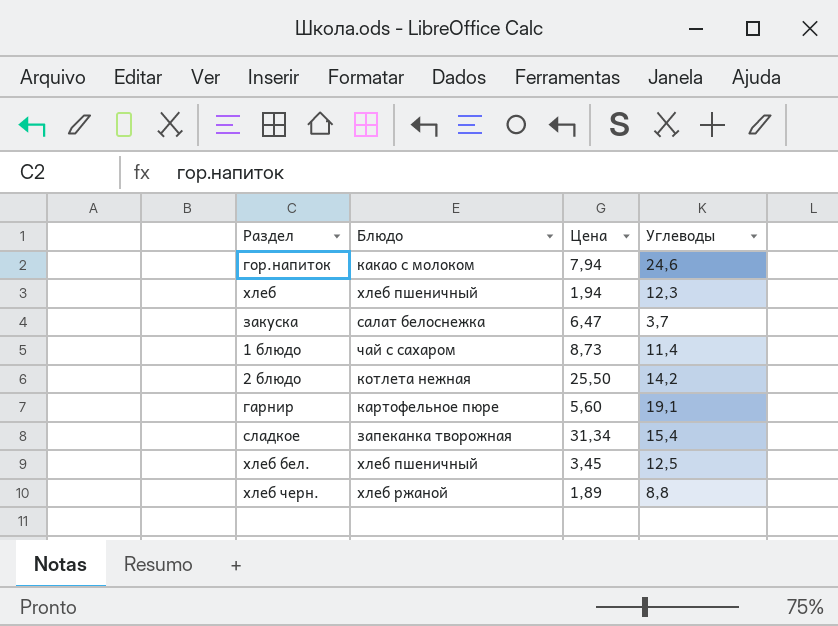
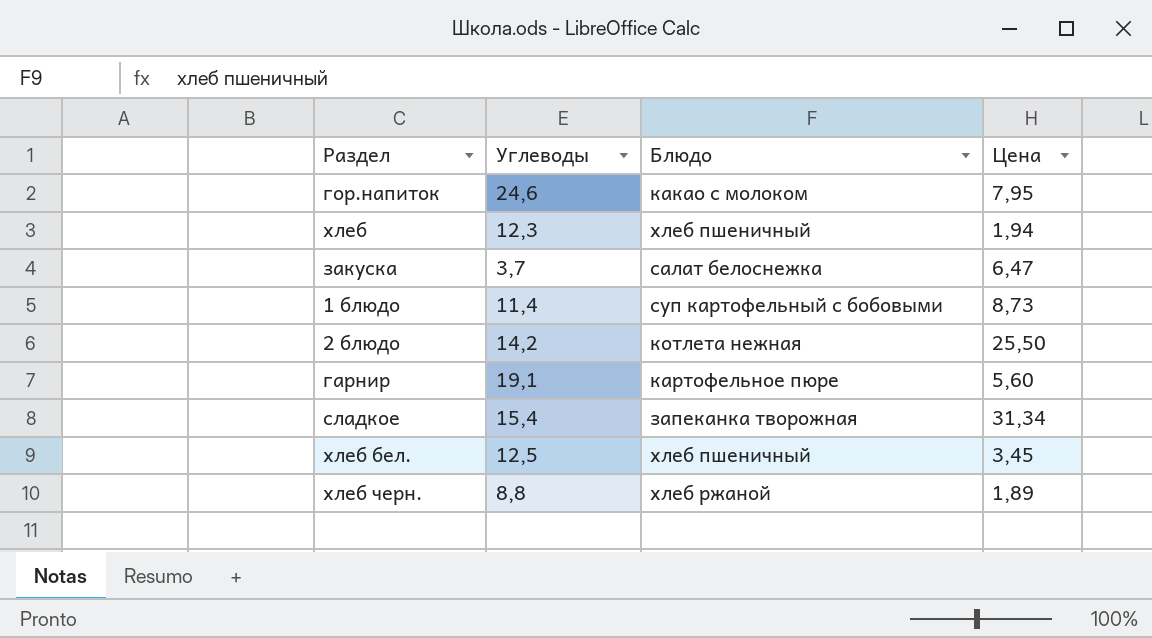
column Углеводы | position: 4 -> 2
гор.напиток | Цена: 7,94 -> 7,95
1 блюдо | Блюдо: чай с сахаром -> суп картофельный с бобовыми

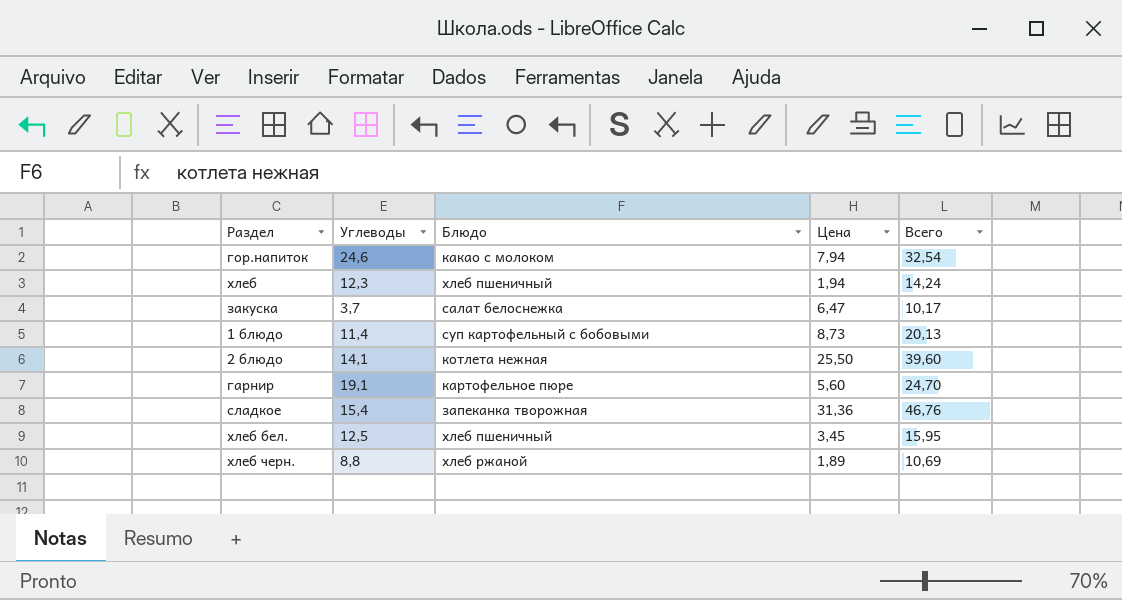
column Всего | formula: none -> [Углеводы] + [Цена]
гор.напиток | Цена: 7,95 -> 7,94
2 блюдо | Углеводы: 14,2 -> 14,1
сладкое | Цена: 31,34 -> 31,36

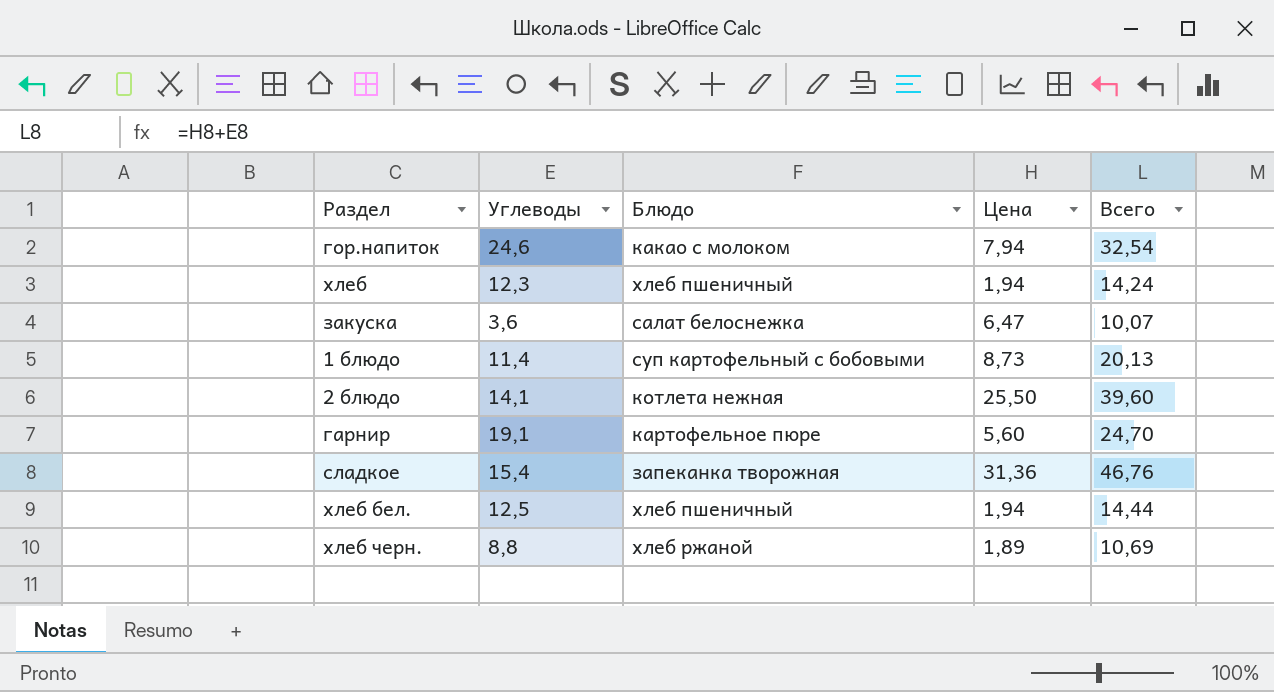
закуска | Углеводы: 3,7 -> 3,6
закуска | Всего: 10,17 -> 10,07
хлеб бел. | Цена: 3,45 -> 1,94
хлеб бел. | Всего: 15,95 -> 14,44

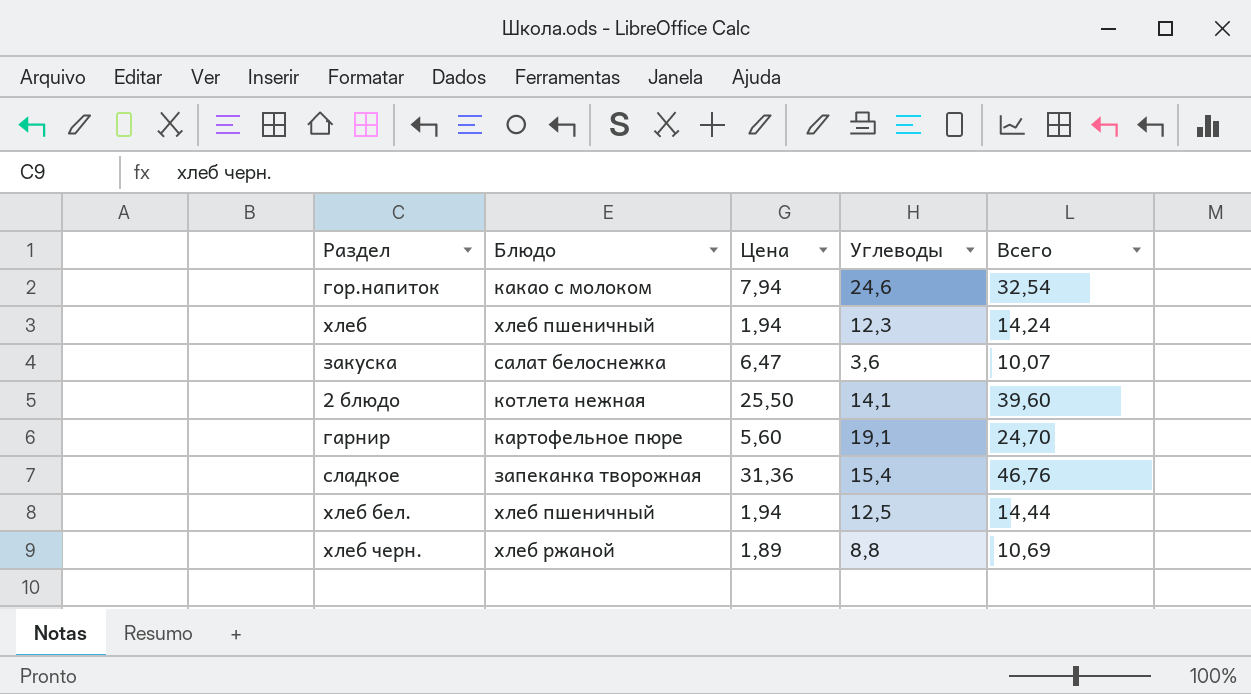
column Углеводы | position: 2 -> 4
row 1 блюдо: 11,4 | суп картофельный с бобовыми | 8,73 | 20,13 -> none

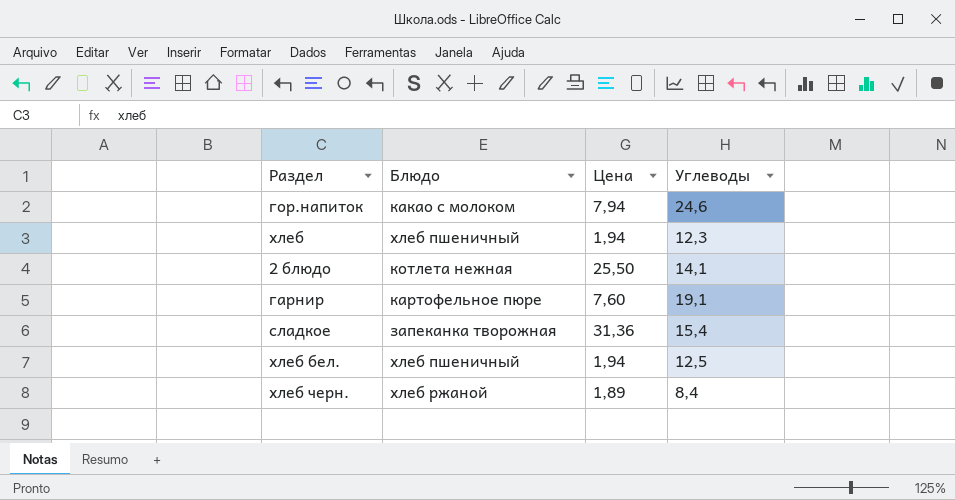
column Всего | formula: [Цена] + [Углеводы] -> none
row закуска: салат белоснежка | 6,47 | 3,6 | 10,07 -> none
гарнир | Цена: 5,60 -> 7,60
хлеб черн. | Углеводы: 8,8 -> 8,4

